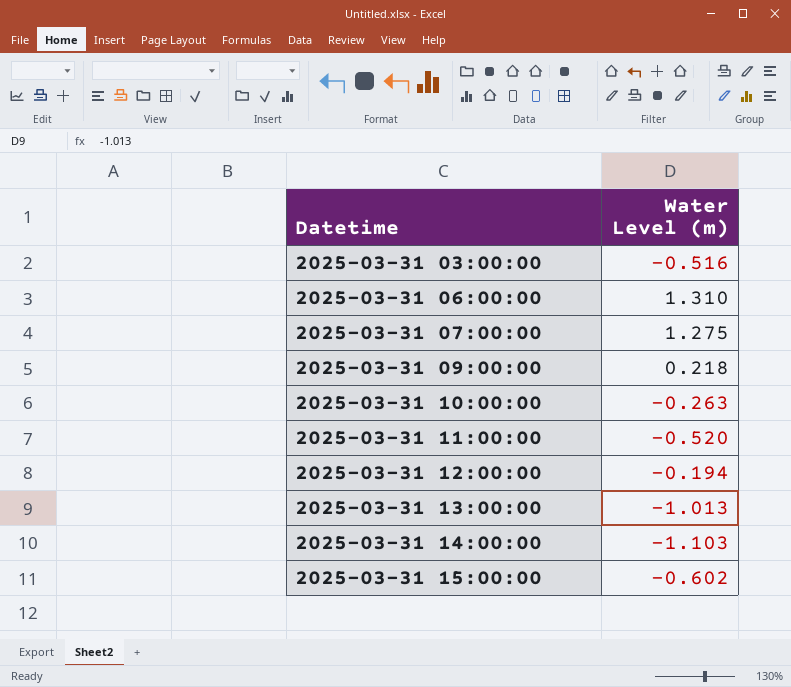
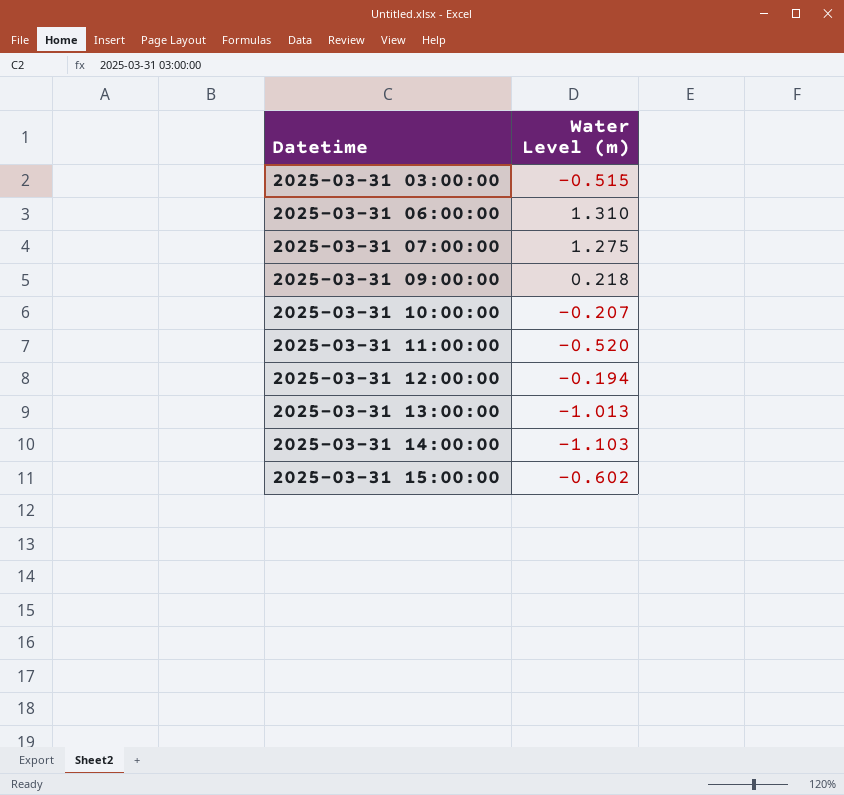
2025-03-31 03:00:00 | Water Level (m): -0.516 -> -0.515
2025-03-31 10:00:00 | Water Level (m): -0.263 -> -0.207

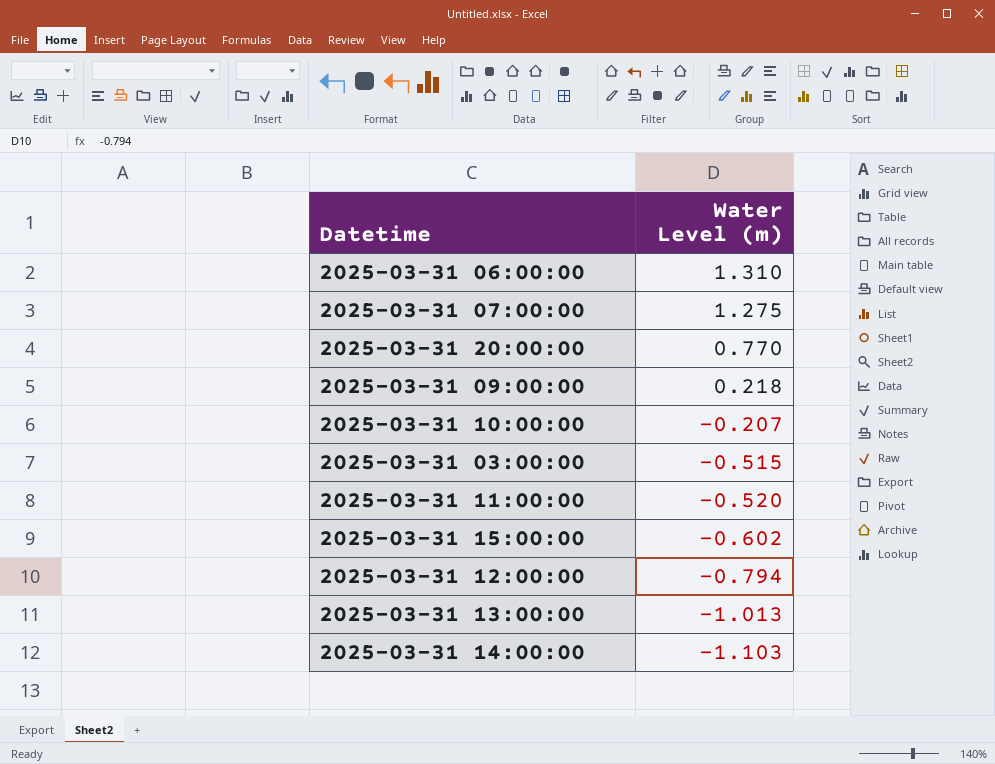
row order: Datetime ascending -> Water Level (m) descending
row 2025-03-31 20:00:00: none -> 0.770
2025-03-31 12:00:00 | Water Level (m): -0.194 -> -0.794

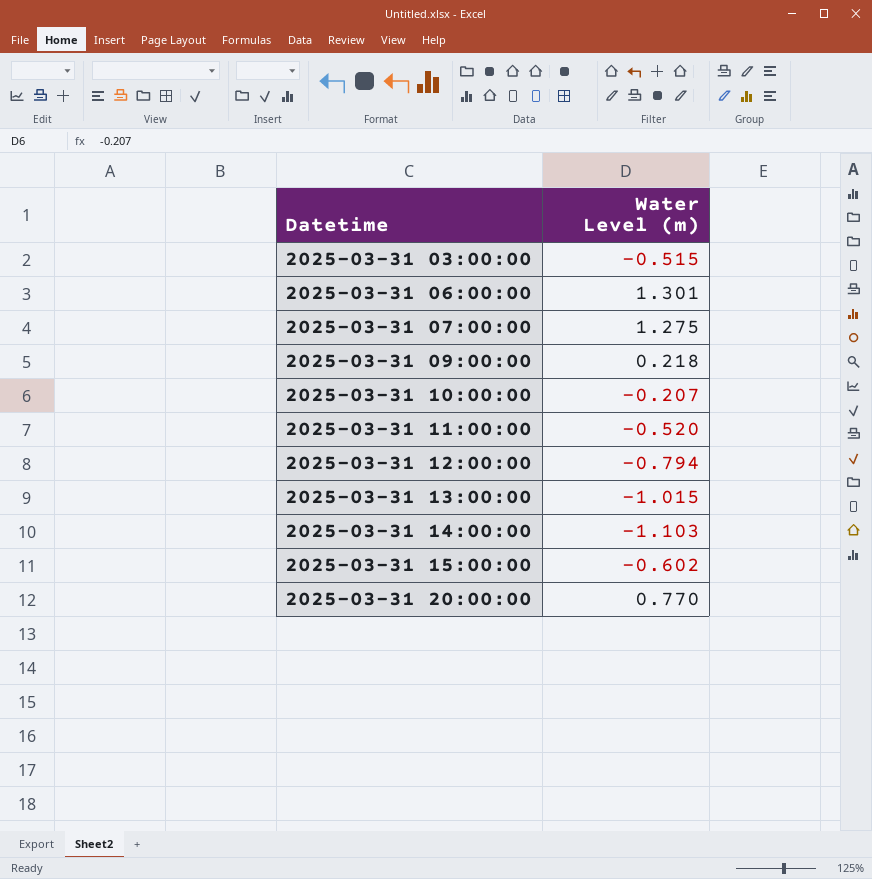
row order: Water Level (m) descending -> Datetime ascending
2025-03-31 06:00:00 | Water Level (m): 1.310 -> 1.301
2025-03-31 13:00:00 | Water Level (m): -1.013 -> -1.015

